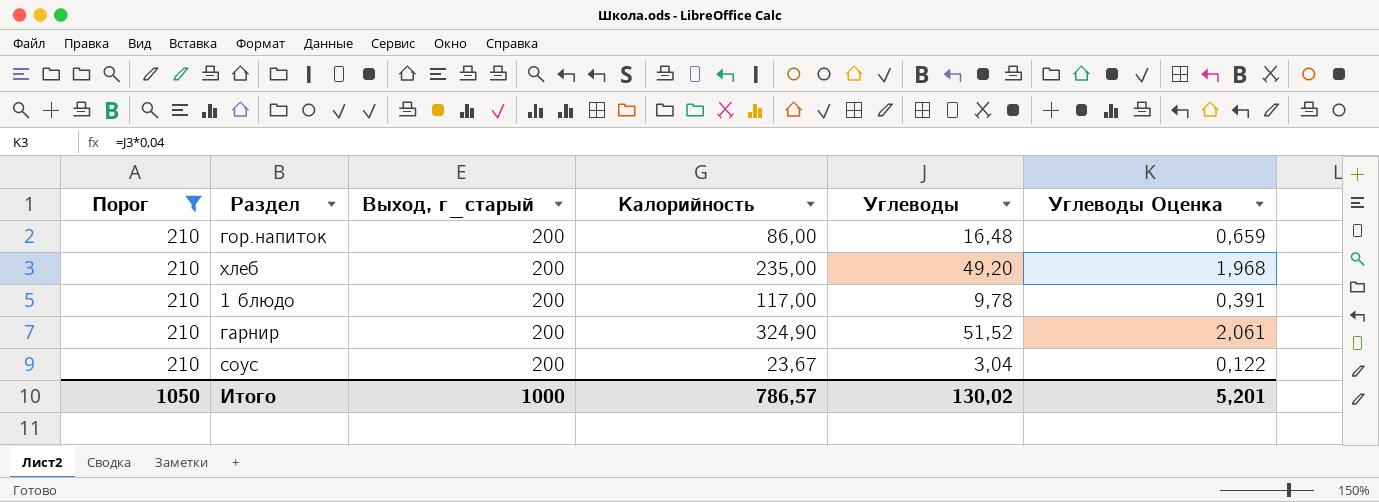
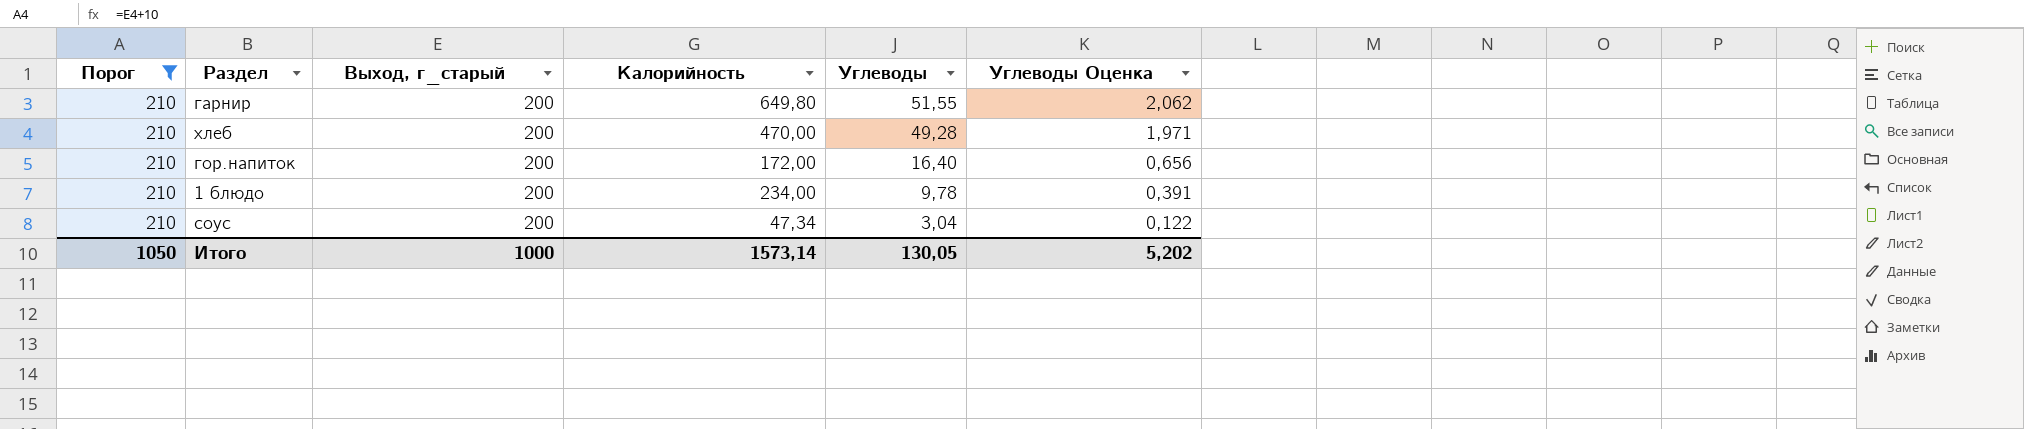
row order: none -> Углеводы descending
гарнир | Калорийность: 324,90 -> 649,80
гарнир | Углеводы: 51,52 -> 51,55
гарнир | Углеводы Оценка: 2,061 -> 2,062
хлеб | Калорийность: 235,00 -> 470,00
хлеб | Углеводы: 49,20 -> 49,28
хлеб | Углеводы Оценка: 1,968 -> 1,971
гор.напиток | Калорийность: 86,00 -> 172,00
гор.напиток | Углеводы: 16,48 -> 16,40
гор.напиток | Углеводы Оценка: 0,659 -> 0,656
1 блюдо | Калорийность: 117,00 -> 234,00
соус | Калорийность: 23,67 -> 47,34
Итого | Калорийность: 786,57 -> 1573,14
Итого | Углеводы: 130,02 -> 130,05
Итого | Углеводы Оценка: 5,201 -> 5,202

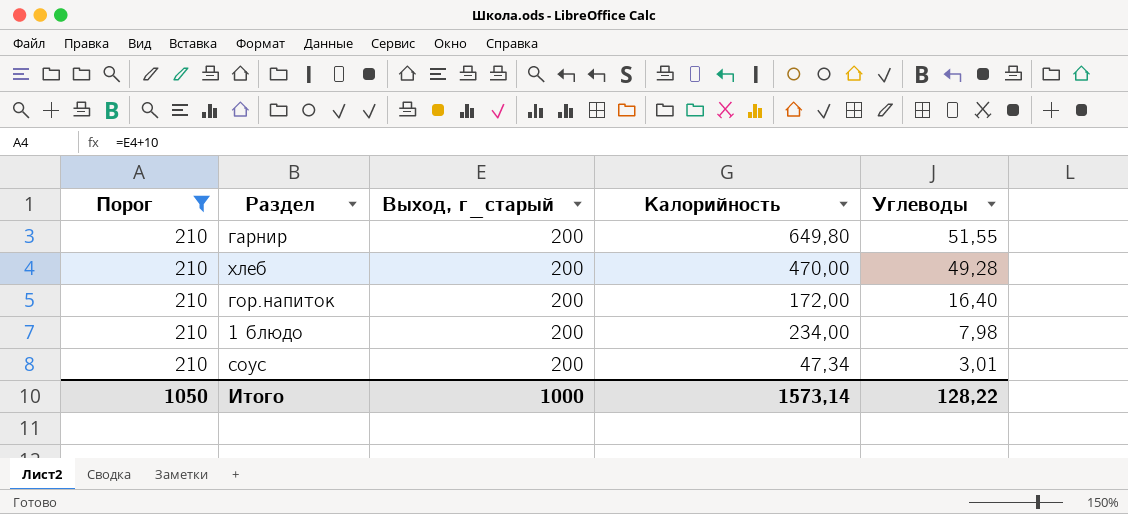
column Углеводы Оценка | formula: [Углеводы] * 0,04 -> none
1 блюдо | Углеводы: 9,78 -> 7,98
соус | Углеводы: 3,04 -> 3,01
Итого | Углеводы: 130,05 -> 128,22

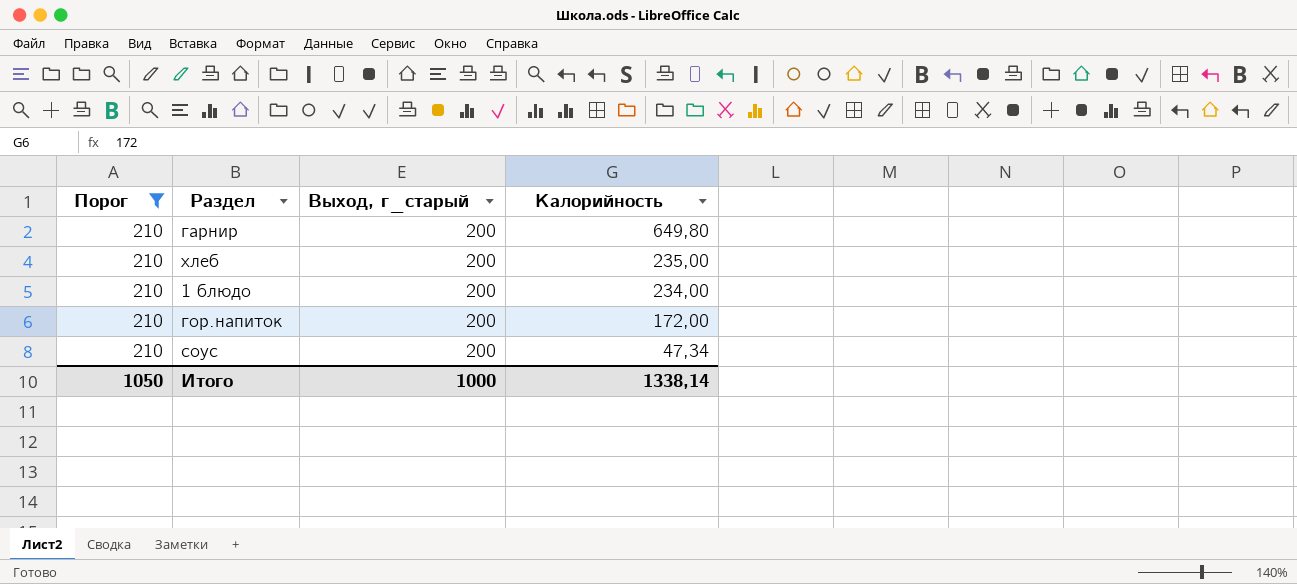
row order: Углеводы descending -> Калорийность descending
column Углеводы | position: 5 -> none
хлеб | Калорийность: 470,00 -> 235,00
Итого | Калорийность: 1573,14 -> 1338,14

